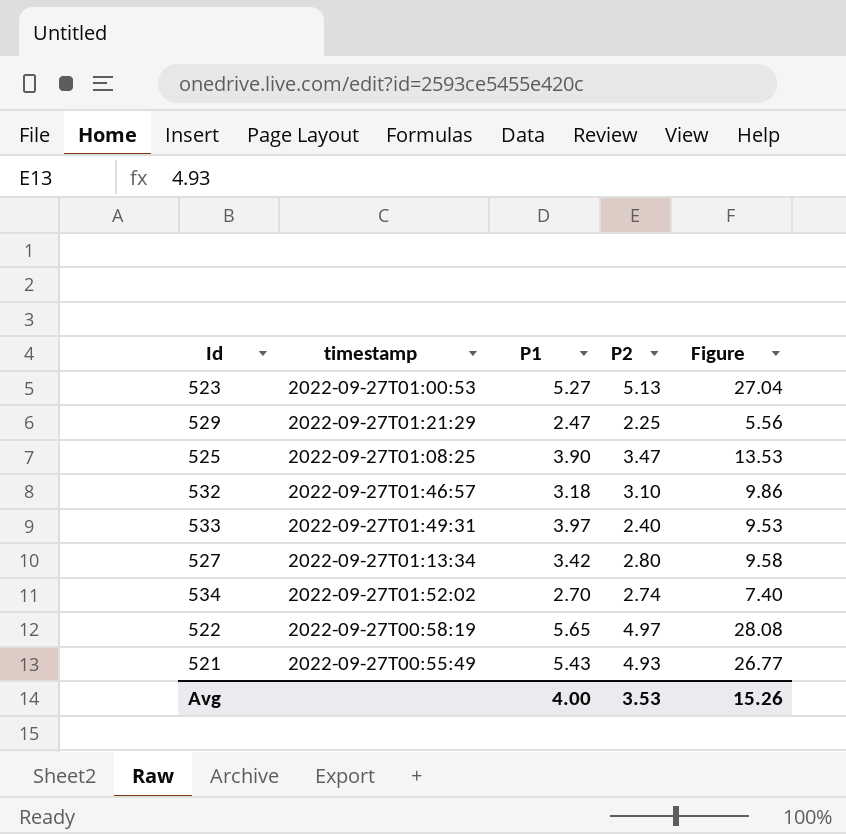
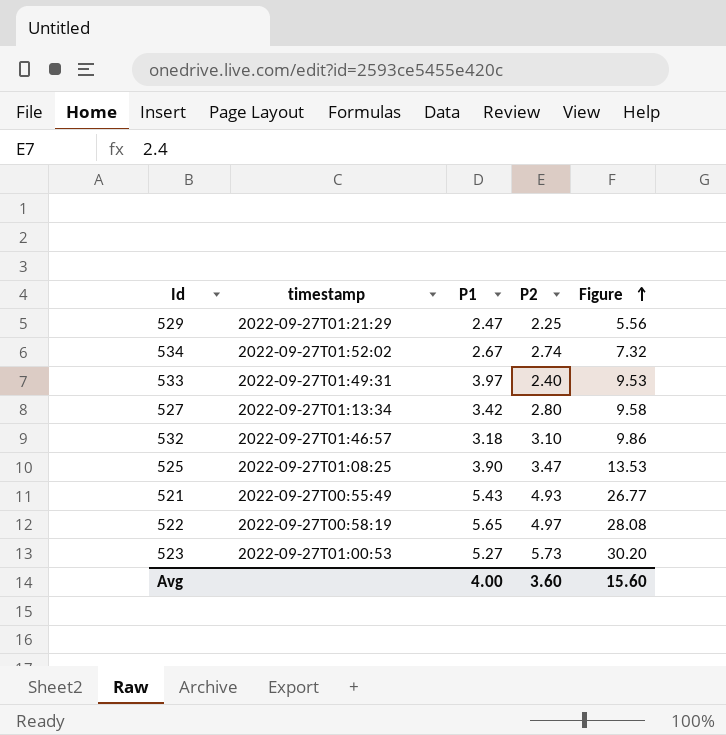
row order: none -> Figure ascending
534 | P1: 2.70 -> 2.67
534 | Figure: 7.40 -> 7.32
523 | P2: 5.13 -> 5.73
523 | Figure: 27.04 -> 30.20
Avg | P2: 3.53 -> 3.60
Avg | Figure: 15.26 -> 15.60

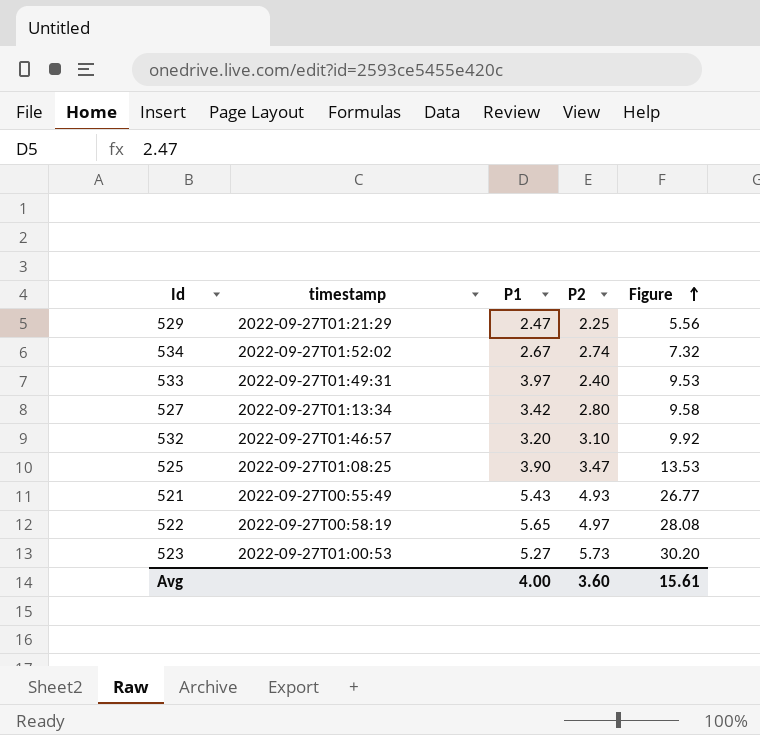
532 | P1: 3.18 -> 3.20
532 | Figure: 9.86 -> 9.92
Avg | Figure: 15.60 -> 15.61

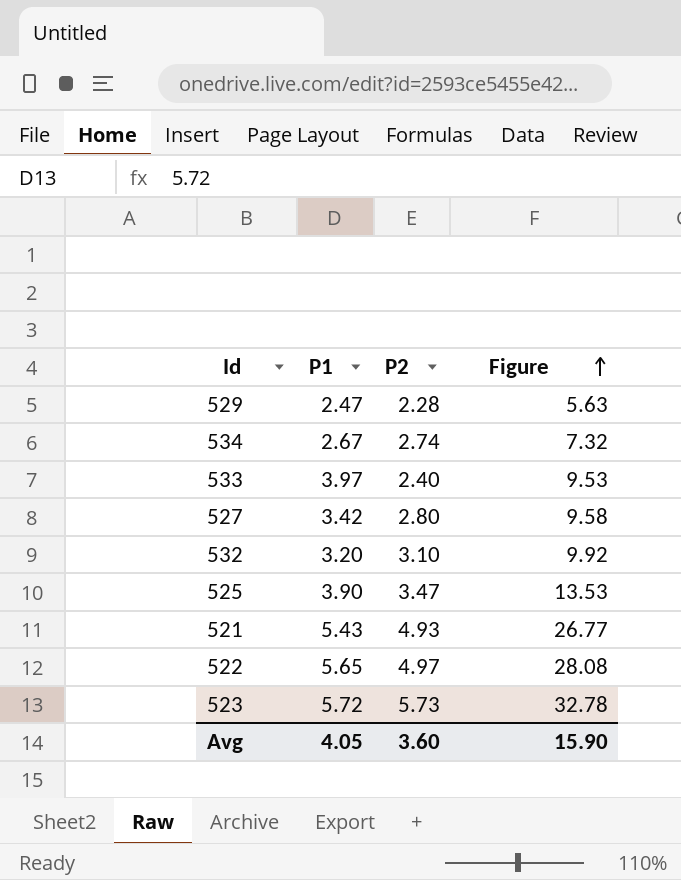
column timestamp | position: 2 -> none
529 | P2: 2.25 -> 2.28
529 | Figure: 5.56 -> 5.63
523 | P1: 5.27 -> 5.72
523 | Figure: 30.20 -> 32.78
Avg | P1: 4.00 -> 4.05
Avg | Figure: 15.61 -> 15.90

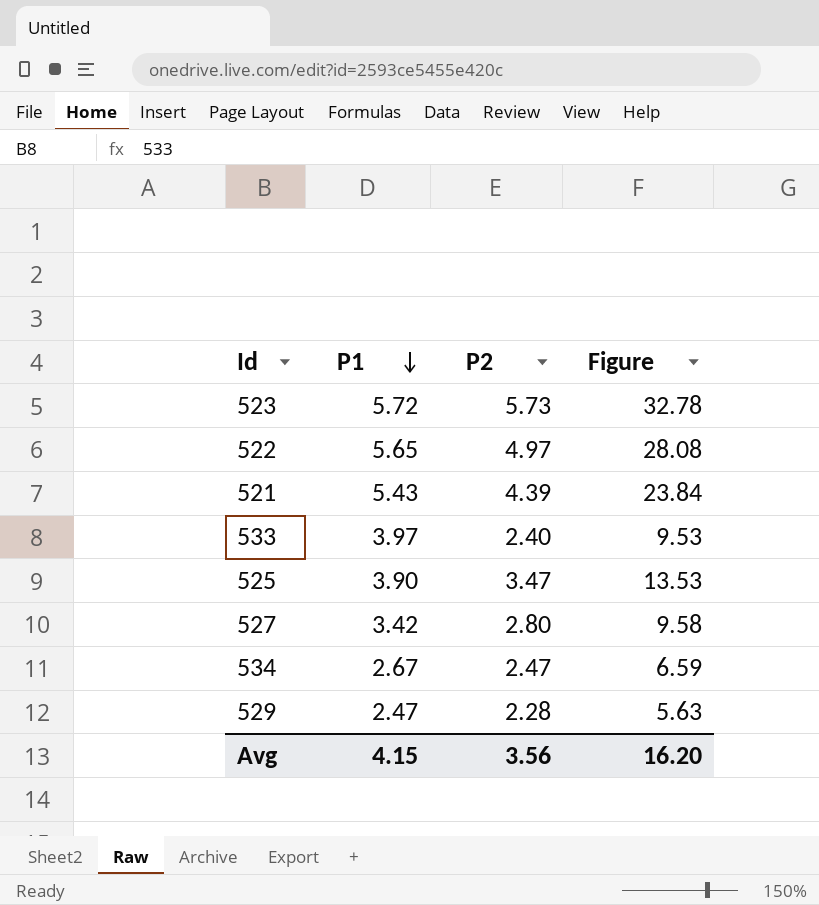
row order: Figure ascending -> P1 descending
row 532: 3.20 | 3.10 | 9.92 -> none
521 | P2: 4.93 -> 4.39
521 | Figure: 26.77 -> 23.84
534 | P2: 2.74 -> 2.47
534 | Figure: 7.32 -> 6.59
Avg | P1: 4.05 -> 4.15
Avg | P2: 3.60 -> 3.56
Avg | Figure: 15.90 -> 16.20

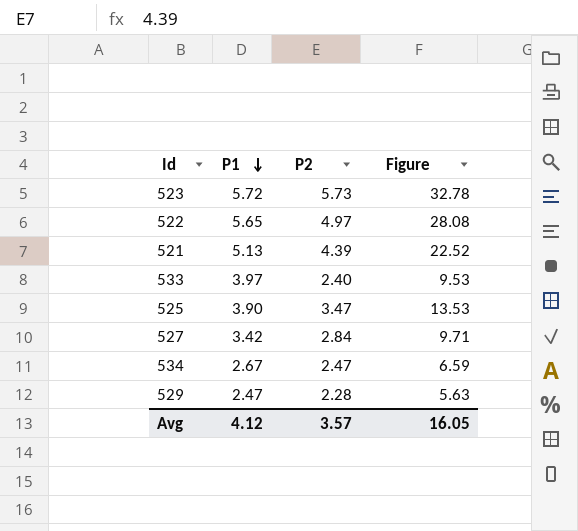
521 | P1: 5.43 -> 5.13
521 | Figure: 23.84 -> 22.52
527 | P2: 2.80 -> 2.84
527 | Figure: 9.58 -> 9.71
Avg | P1: 4.15 -> 4.12
Avg | P2: 3.56 -> 3.57
Avg | Figure: 16.20 -> 16.05

